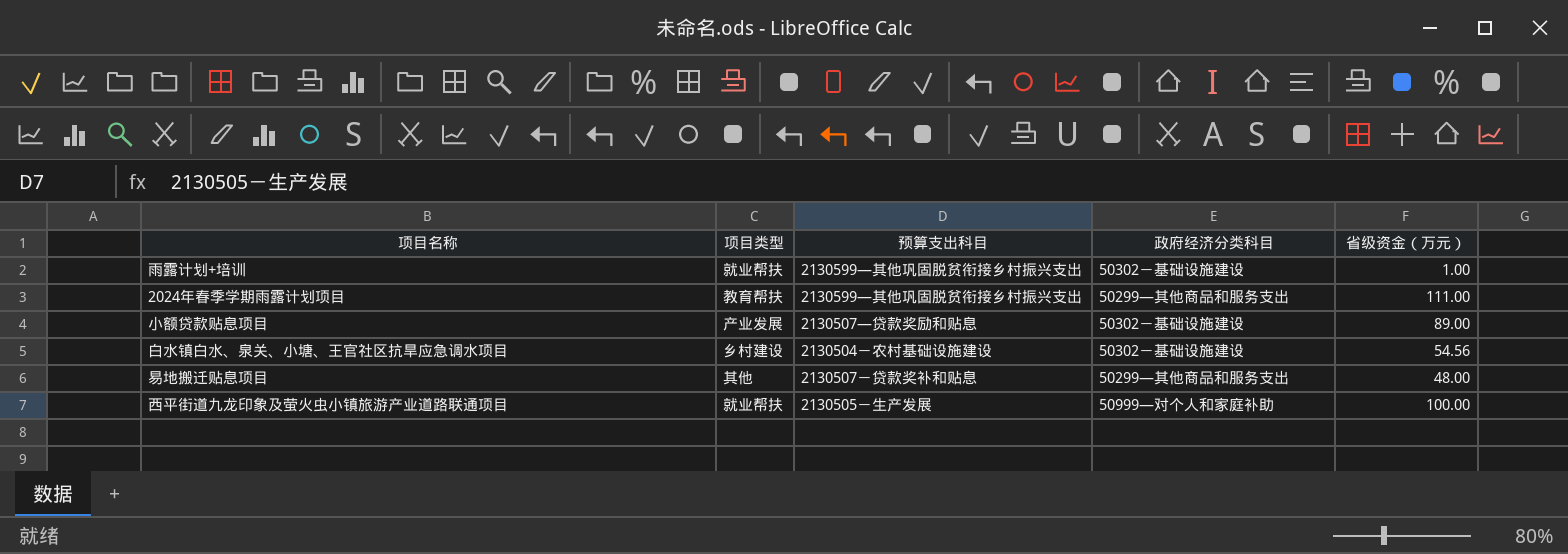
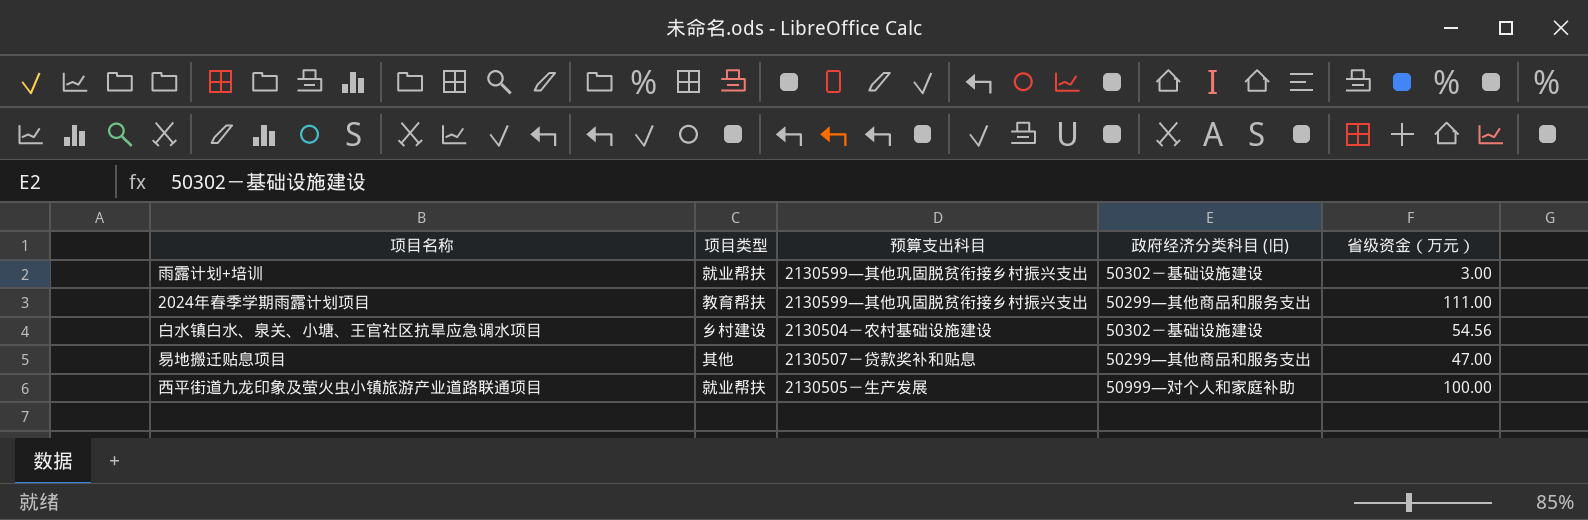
column name: 政府经济分类科目 -> 政府经济分类科目 (旧)
row 小额贷款贴息项目: 产业发展 | 2130507—贷款奖励和贴息 | 50302－基础设施建设 | 89.00 -> none
雨露计划+培训 | 省级资金（万元）: 1.00 -> 3.00
易地搬迁贴息项目 | 省级资金（万元）: 48.00 -> 47.00

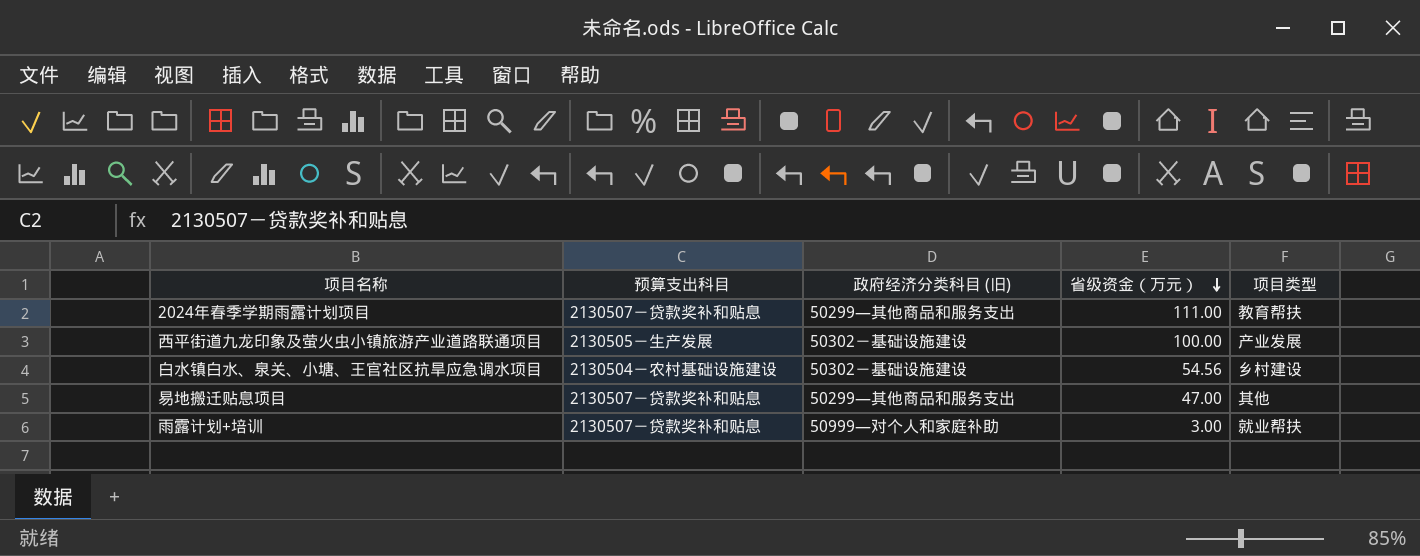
row order: none -> 省级资金（万元） descending
column 项目类型 | position: 2 -> 5
2024年春季学期雨露计划项目 | 预算支出科目: 2130599—其他巩固脱贫衔接乡村振兴支出 -> 2130507－贷款奖补和贴息
西平街道九龙印象及萤火虫小镇旅游产业道路联通项目 | 政府经济分类科目 (旧): 50999—对个人和家庭补助 -> 50302－基础设施建设
西平街道九龙印象及萤火虫小镇旅游产业道路联通项目 | 项目类型: 就业帮扶 -> 产业发展
雨露计划+培训 | 预算支出科目: 2130599—其他巩固脱贫衔接乡村振兴支出 -> 2130507－贷款奖补和贴息
雨露计划+培训 | 政府经济分类科目 (旧): 50302－基础设施建设 -> 50999—对个人和家庭补助

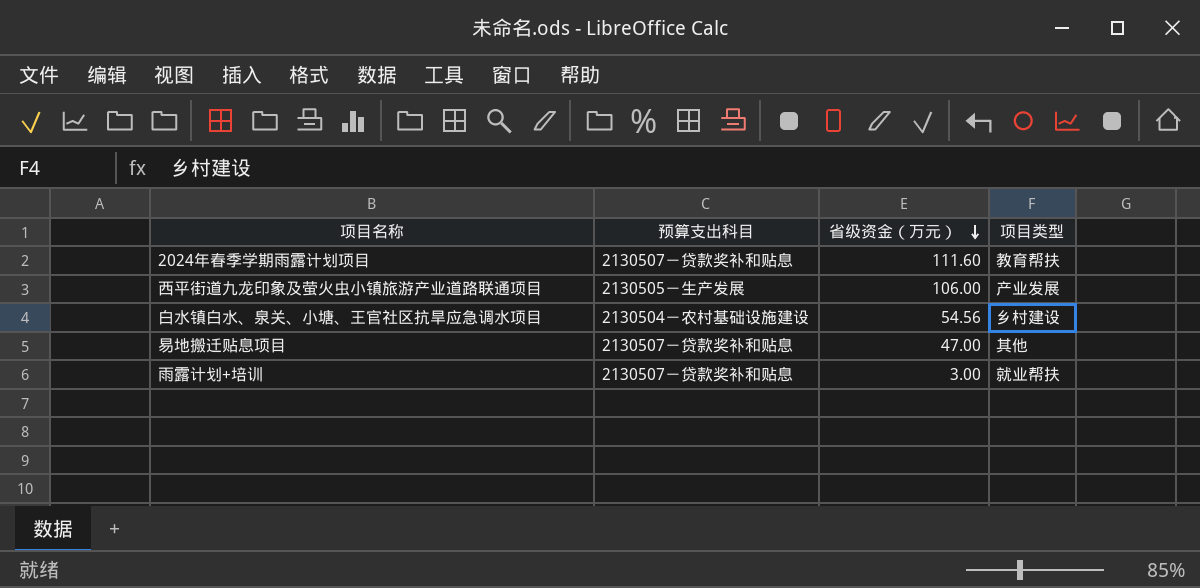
column 政府经济分类科目 (旧) | position: 3 -> none
2024年春季学期雨露计划项目 | 省级资金（万元）: 111.00 -> 111.60
西平街道九龙印象及萤火虫小镇旅游产业道路联通项目 | 省级资金（万元）: 100.00 -> 106.00

